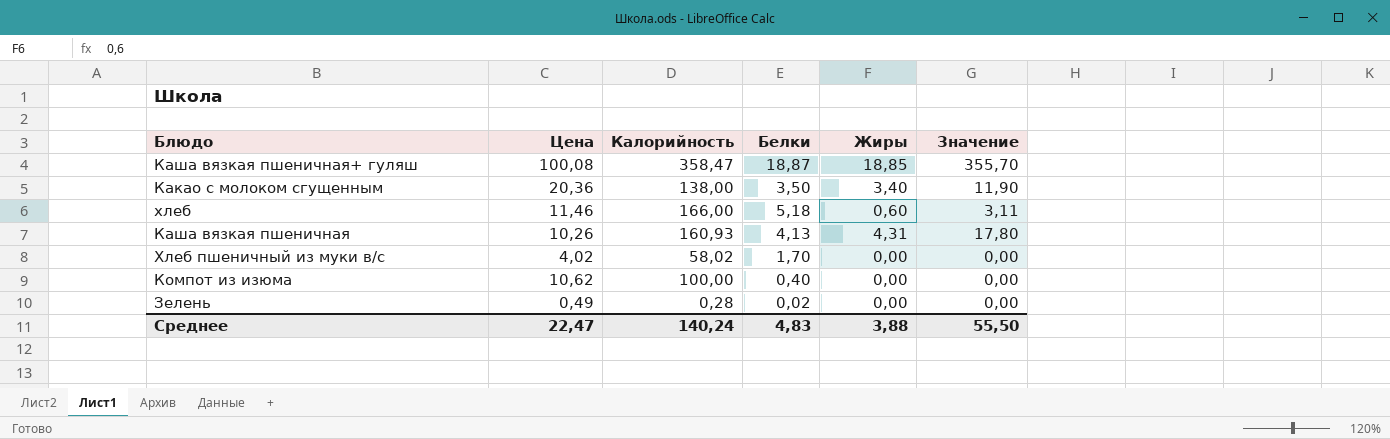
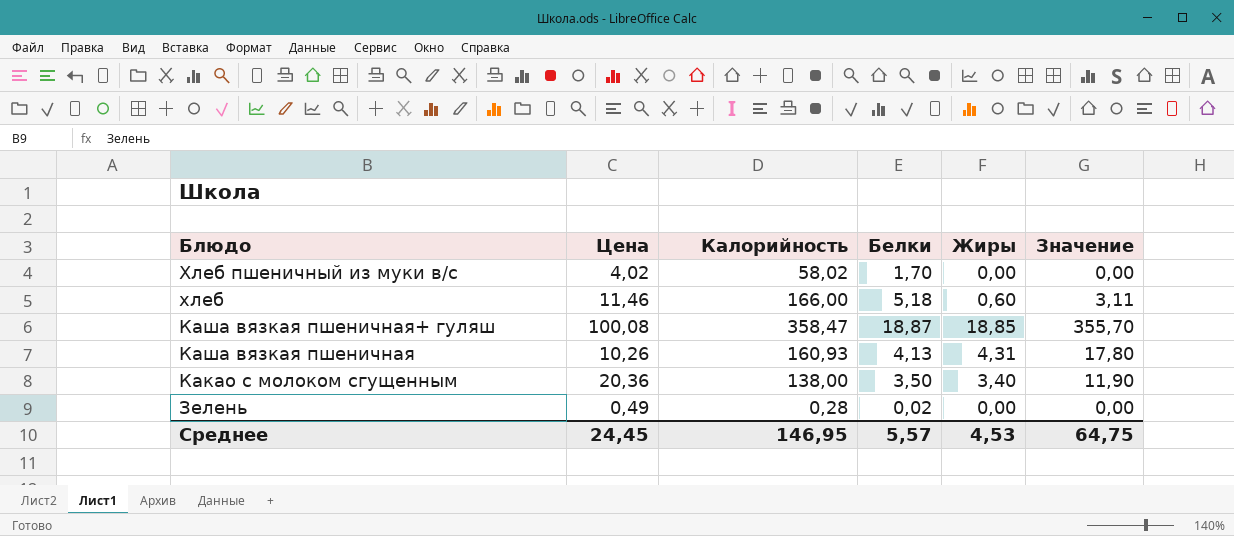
row order: none -> Блюдо descending
row Компот из изюма: 10,62 | 100,00 | 0,40 | 0,00 | 0,00 -> none
Среднее | Цена: 22,47 -> 24,45
Среднее | Калорийность: 140,24 -> 146,95
Среднее | Белки: 4,83 -> 5,57
Среднее | Жиры: 3,88 -> 4,53
Среднее | Значение: 55,50 -> 64,75

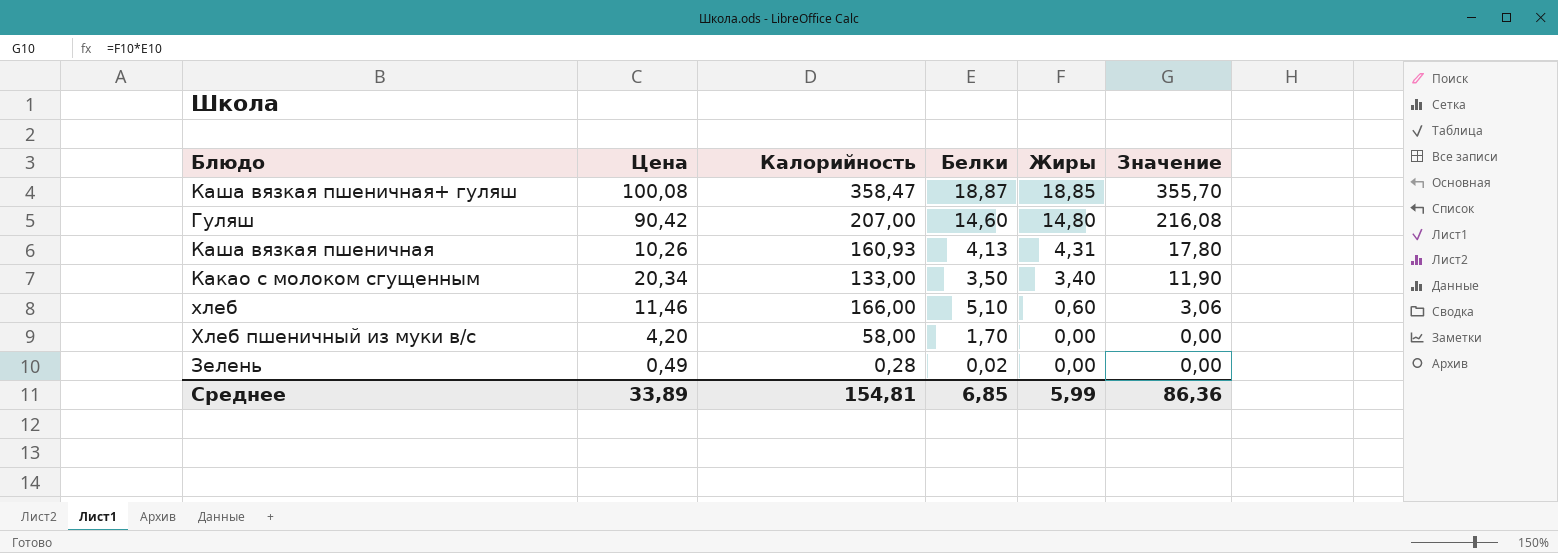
row order: Блюдо descending -> Жиры descending
row Гуляш: none -> 90,42 | 207,00 | 14,60 | 14,80 | 216,08
Какао с молоком сгущенным | Цена: 20,36 -> 20,34
Какао с молоком сгущенным | Калорийность: 138,00 -> 133,00
хлеб | Белки: 5,18 -> 5,10
хлеб | Значение: 3,11 -> 3,06
Хлеб пшеничный из муки в/с | Цена: 4,02 -> 4,20
Хлеб пшеничный из муки в/с | Калорийность: 58,02 -> 58,00
Среднее | Цена: 24,45 -> 33,89
Среднее | Калорийность: 146,95 -> 154,81
Среднее | Белки: 5,57 -> 6,85
Среднее | Жиры: 4,53 -> 5,99
Среднее | Значение: 64,75 -> 86,36

